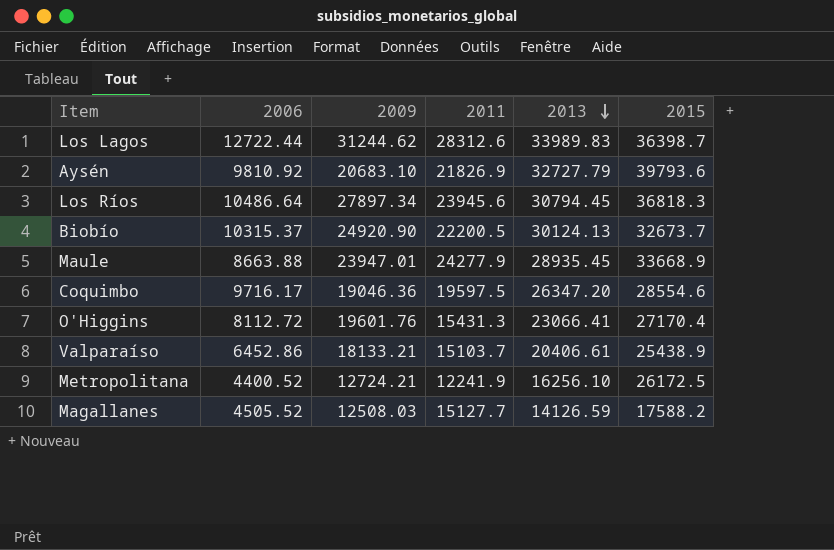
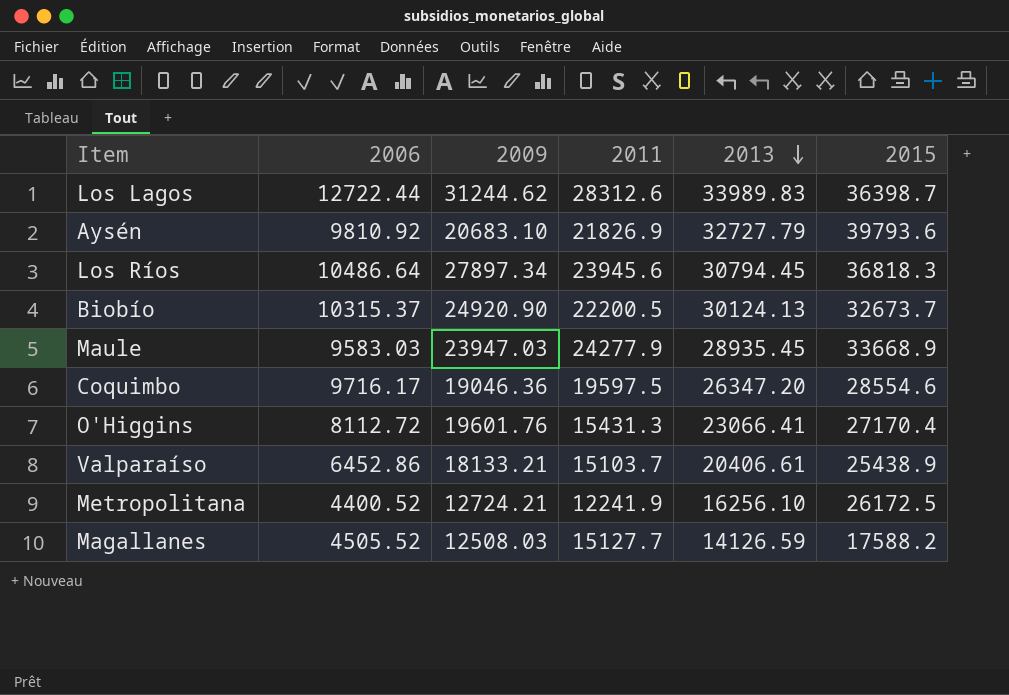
Maule | 2006: 8663.88 -> 9583.03
Maule | 2009: 23947.01 -> 23947.03

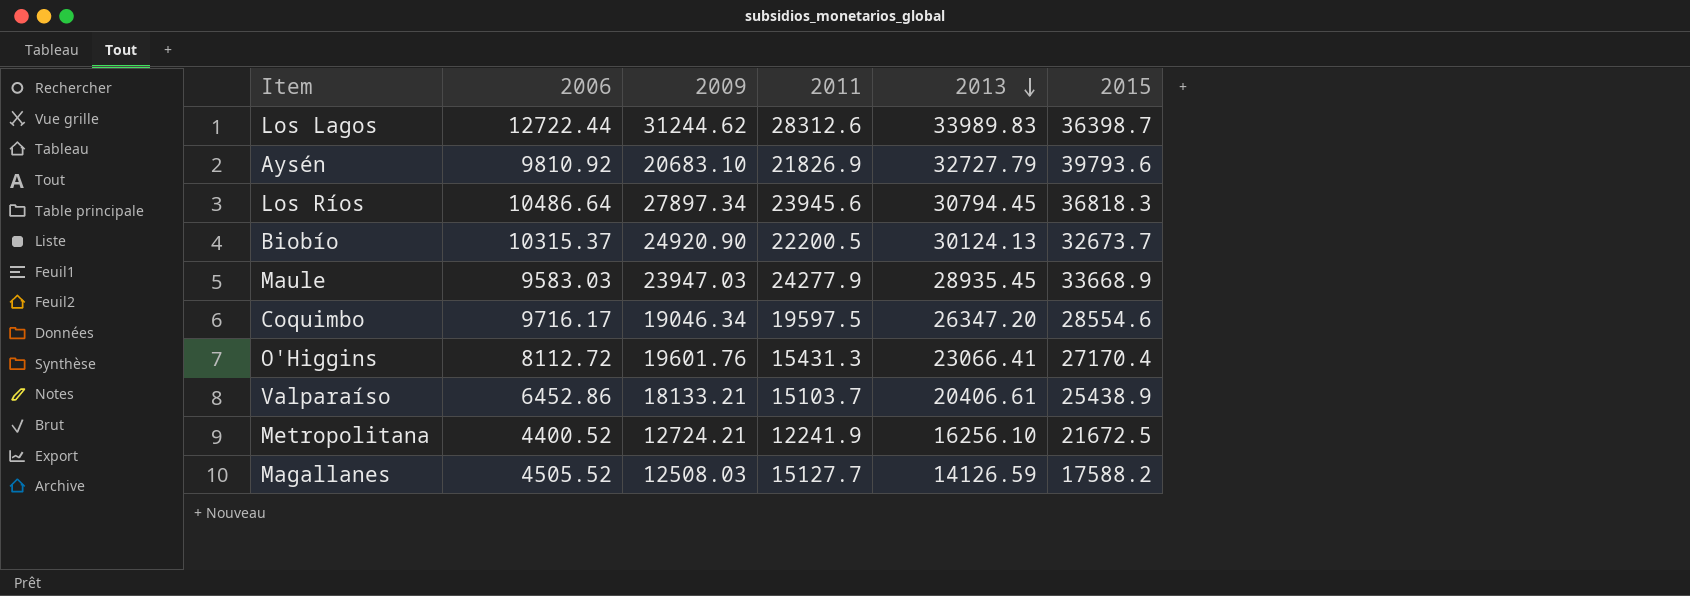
Coquimbo | 2009: 19046.36 -> 19046.34
Metropolitana | 2015: 26172.5 -> 21672.5

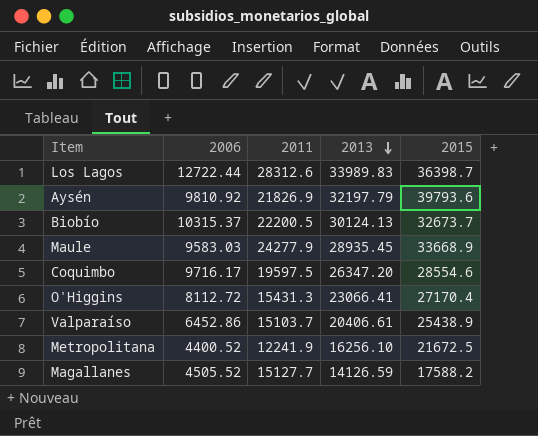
column 2009 | position: 3 -> none
row Los Ríos: 10486.64 | 27897.34 | 23945.6 | 30794.45 | 36818.3 -> none
Aysén | 2013: 32727.79 -> 32197.79

